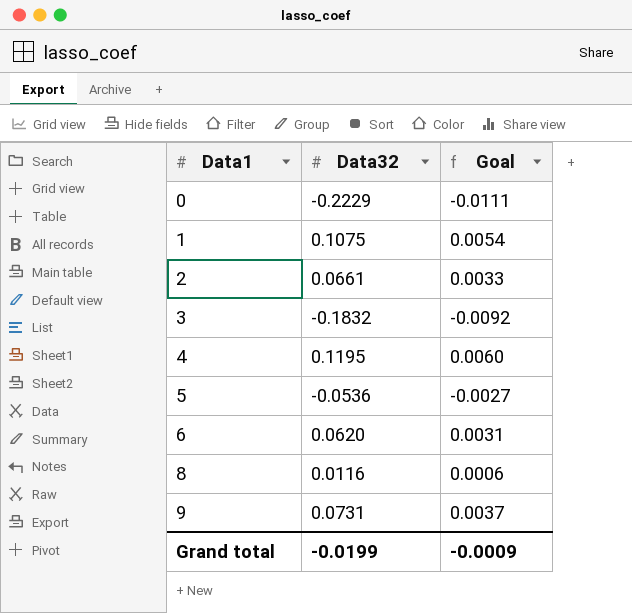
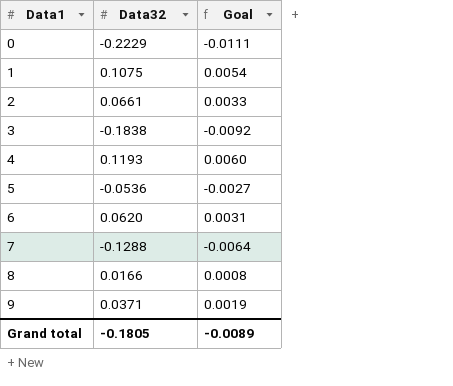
3 | Data32: -0.1832 -> -0.1838
4 | Data32: 0.1195 -> 0.1193
row 7: none -> -0.1288 | -0.0064
8 | Data32: 0.0116 -> 0.0166
8 | Goal: 0.0006 -> 0.0008
9 | Data32: 0.0731 -> 0.0371
9 | Goal: 0.0037 -> 0.0019
Grand total | Data32: -0.0199 -> -0.1805
Grand total | Goal: -0.0009 -> -0.0089

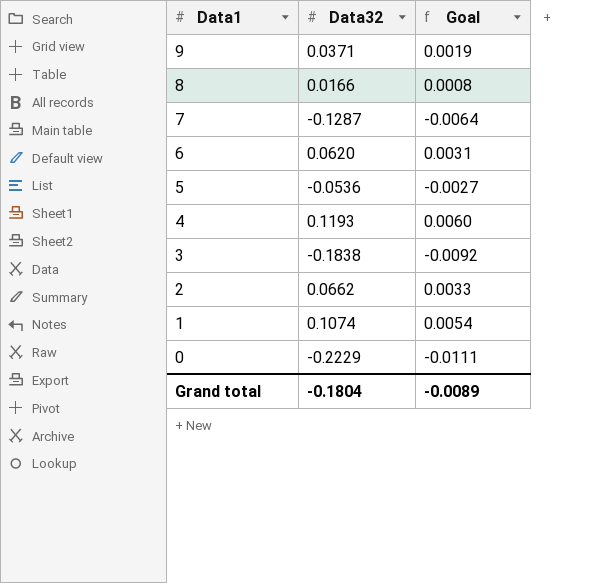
row order: Data1 ascending -> Data1 descending
7 | Data32: -0.1288 -> -0.1287
2 | Data32: 0.0661 -> 0.0662
1 | Data32: 0.1075 -> 0.1074
Grand total | Data32: -0.1805 -> -0.1804

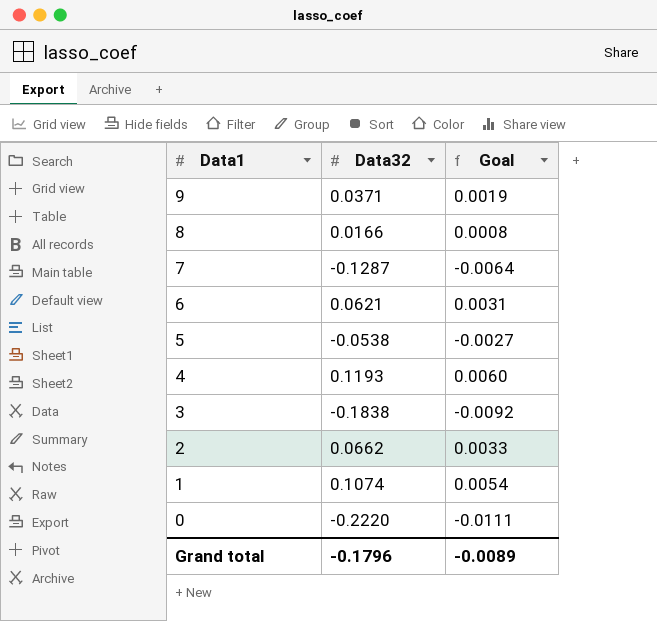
6 | Data32: 0.0620 -> 0.0621
5 | Data32: -0.0536 -> -0.0538
0 | Data32: -0.2229 -> -0.2220
Grand total | Data32: -0.1804 -> -0.1796

